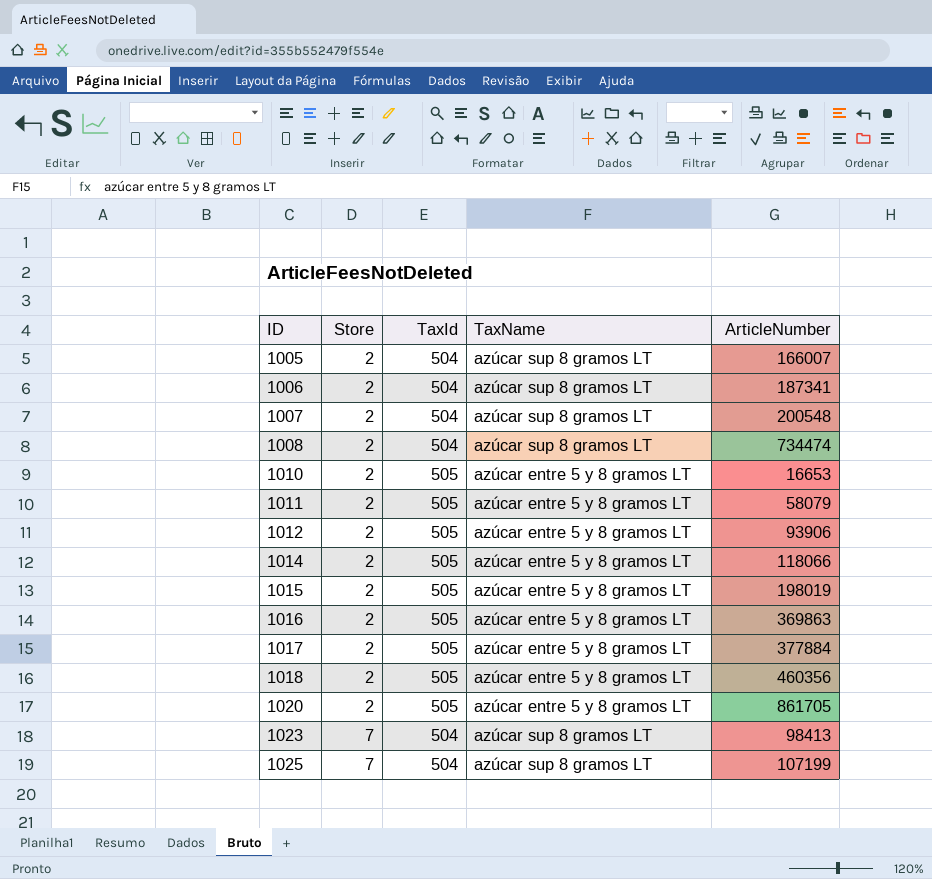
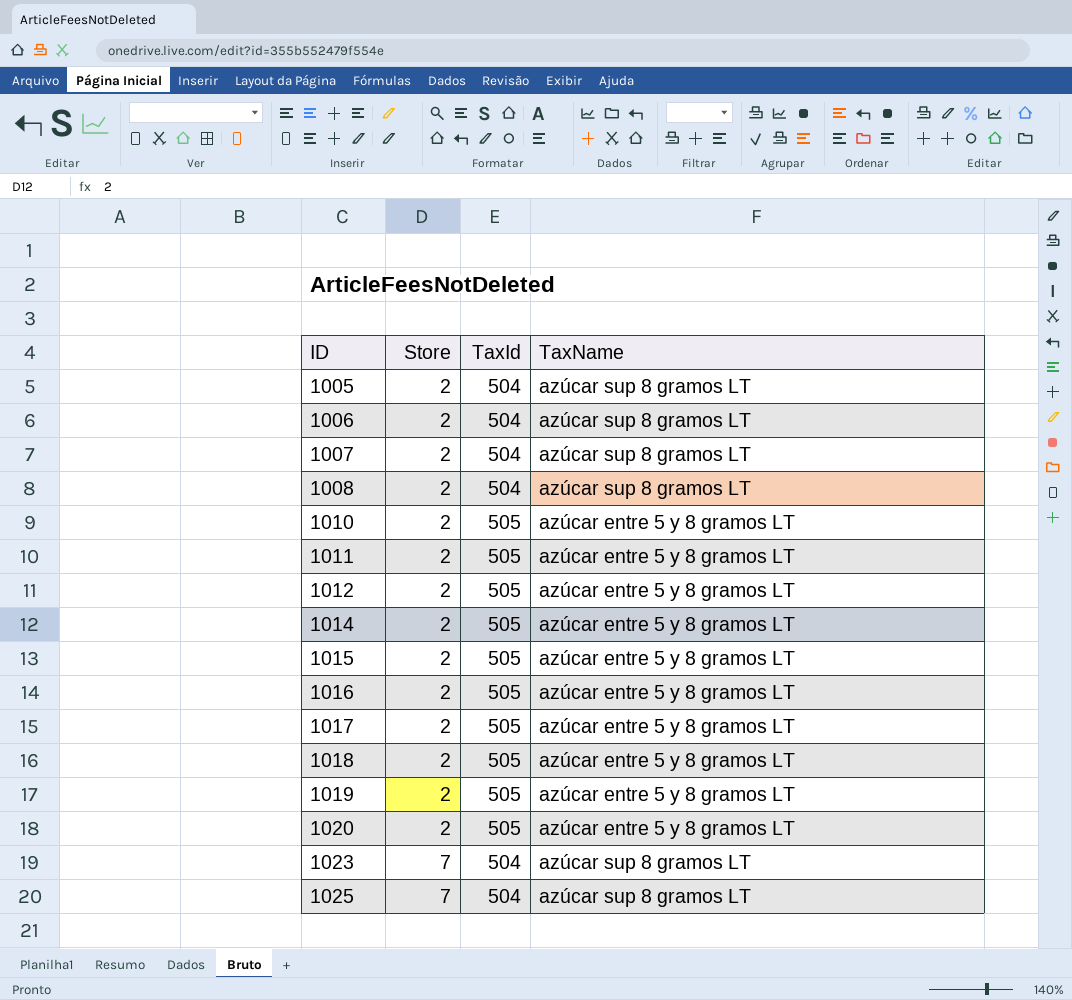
column ArticleNumber | position: 5 -> none
row 1019: none -> 2 | 505 | azúcar entre 5 y 8 gramos LT

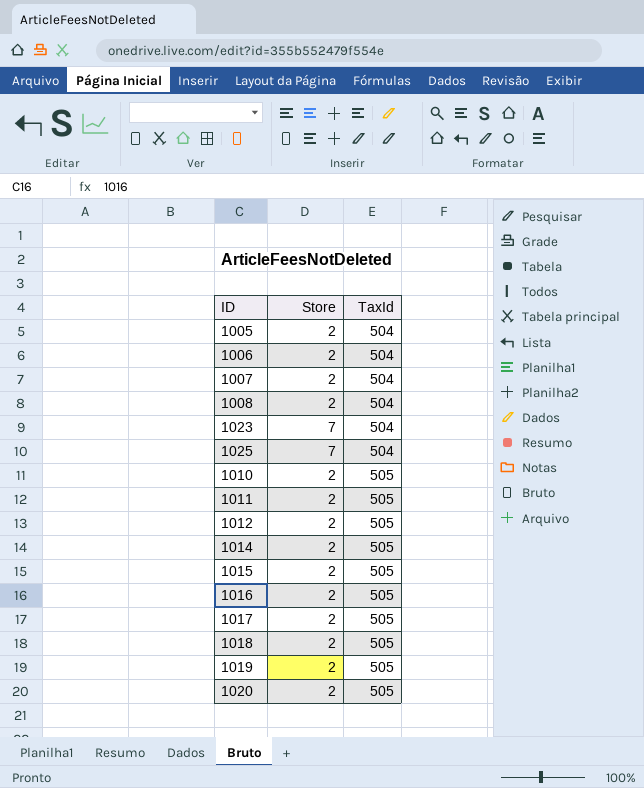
row order: ID ascending -> TaxId ascending
column TaxName | position: 4 -> none

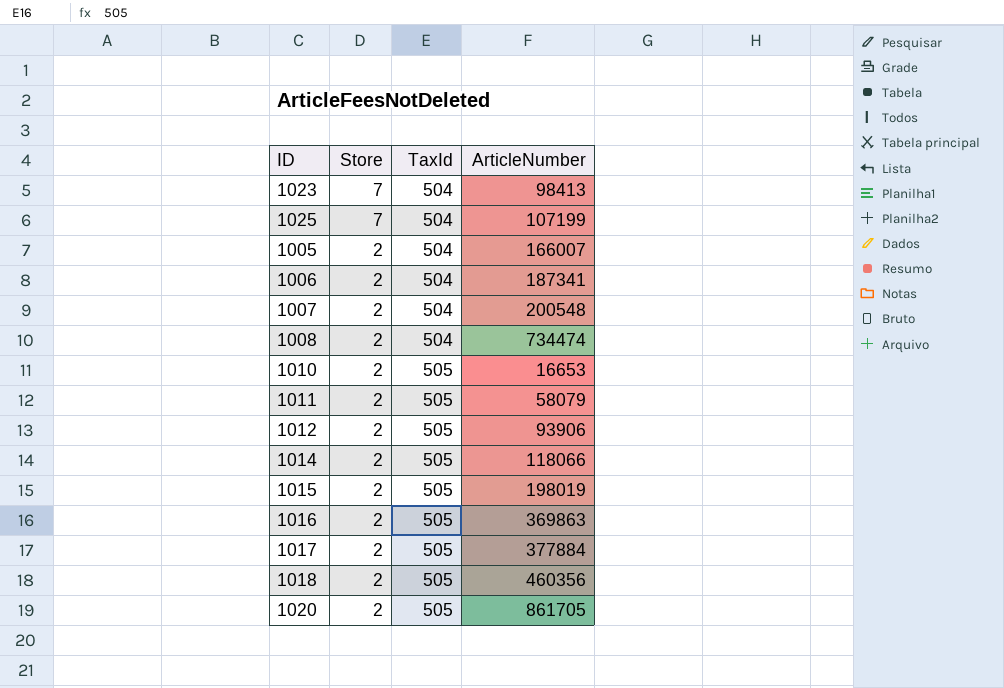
row order: TaxId ascending -> Store descending
column ArticleNumber | position: none -> 4
row 1019: 2 | 505 -> none

